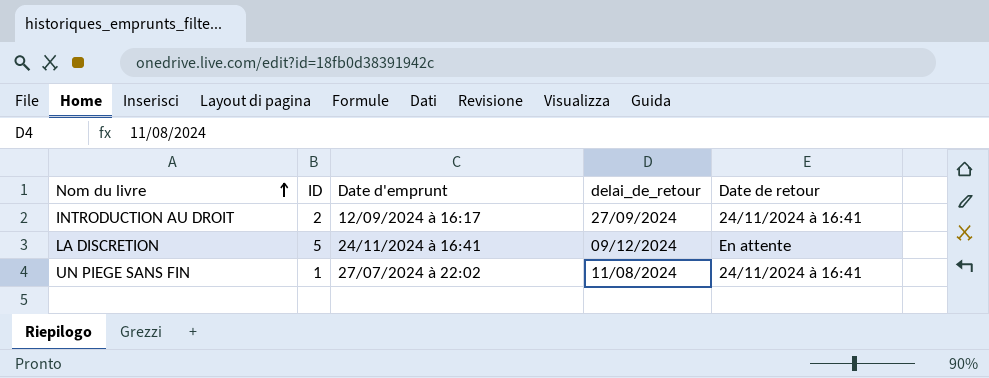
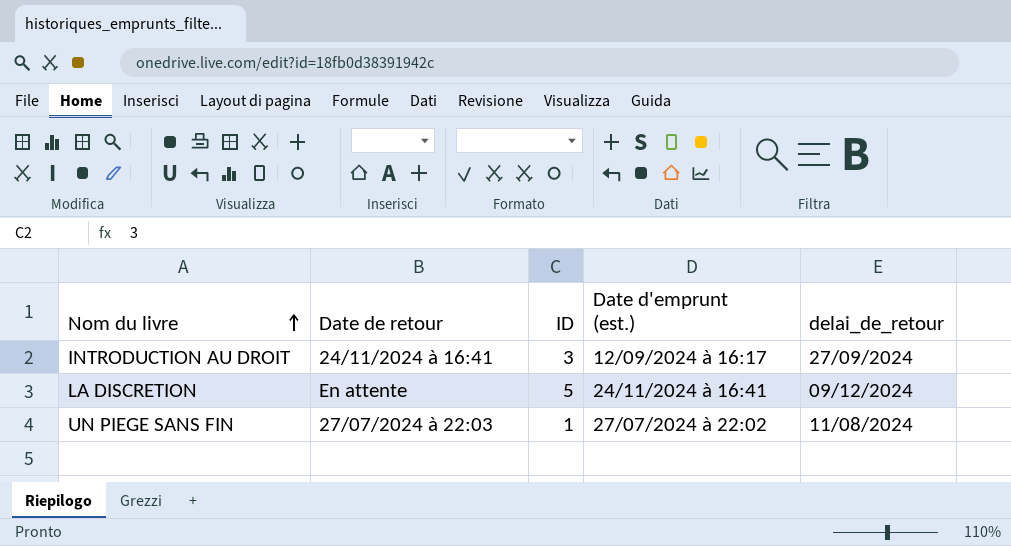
column Date de retour | position: 5 -> 2
column name: Date d'emprunt -> Date d'emprunt (est.)
INTRODUCTION AU DROIT | ID: 2 -> 3
UN PIEGE SANS FIN | Date de retour: 24/11/2024 à 16:41 -> 27/07/2024 à 22:03

